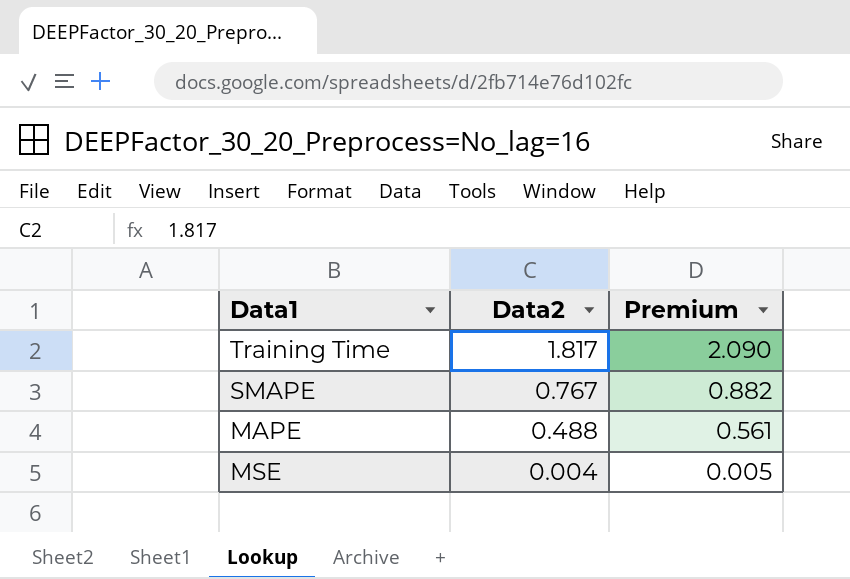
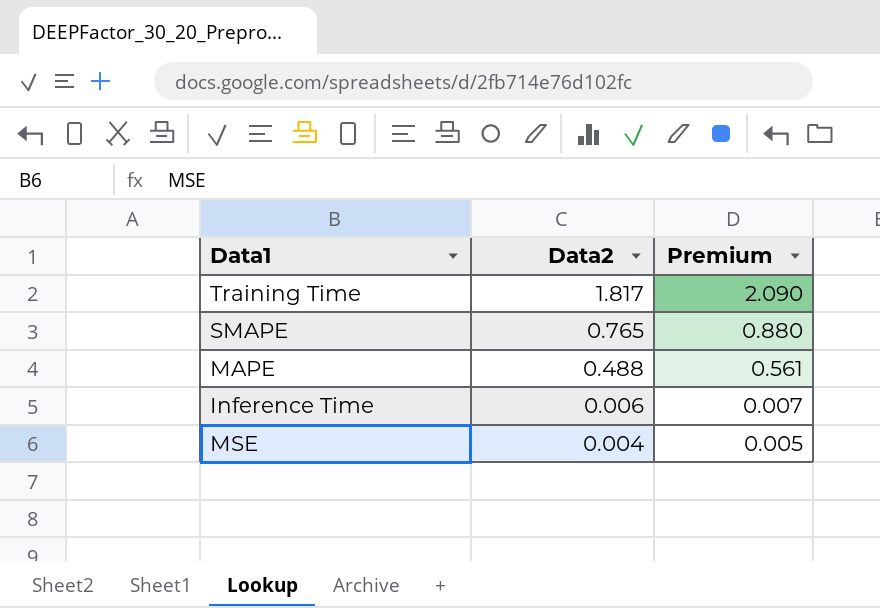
SMAPE | Data2: 0.767 -> 0.765
SMAPE | Premium: 0.882 -> 0.880
row Inference Time: none -> 0.006 | 0.007

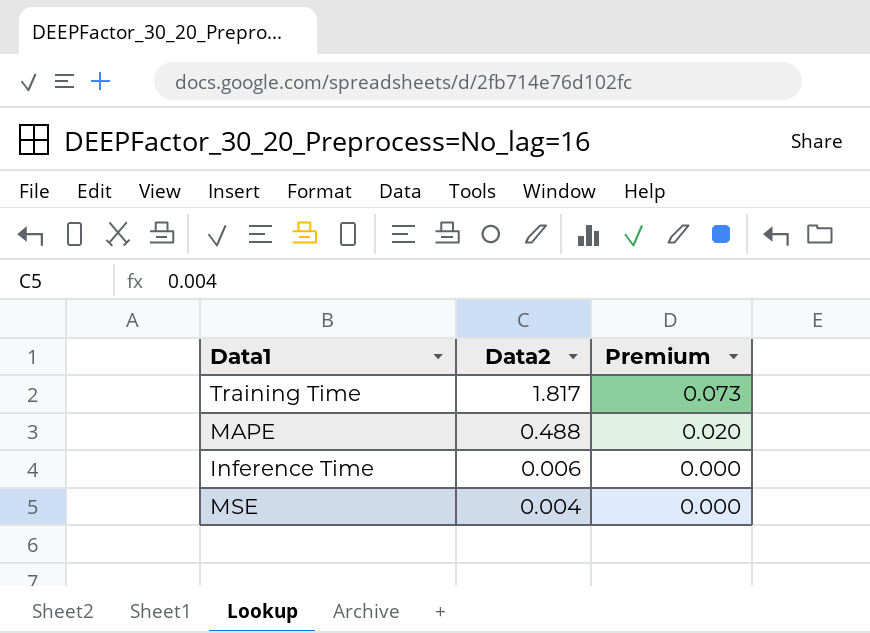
column Premium | formula: [Data2] * 1.15 -> [Data2] * 0.04
row SMAPE: 0.765 | 0.880 -> none

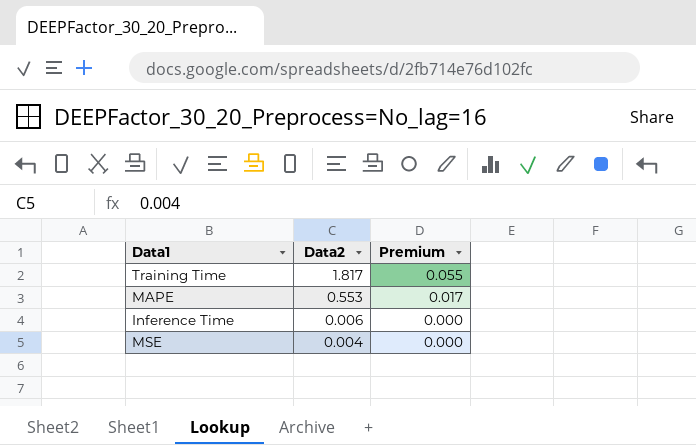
column Premium | formula: [Data2] * 0.04 -> [Data2] * 0.03
MAPE | Data2: 0.488 -> 0.553

